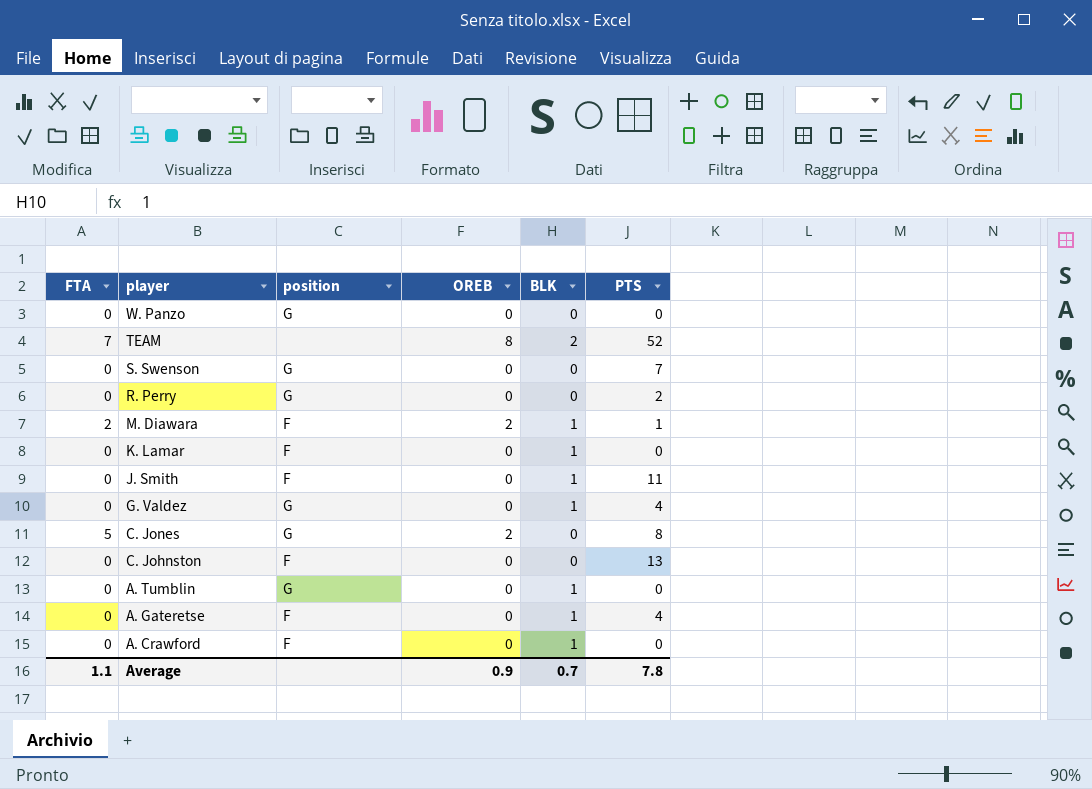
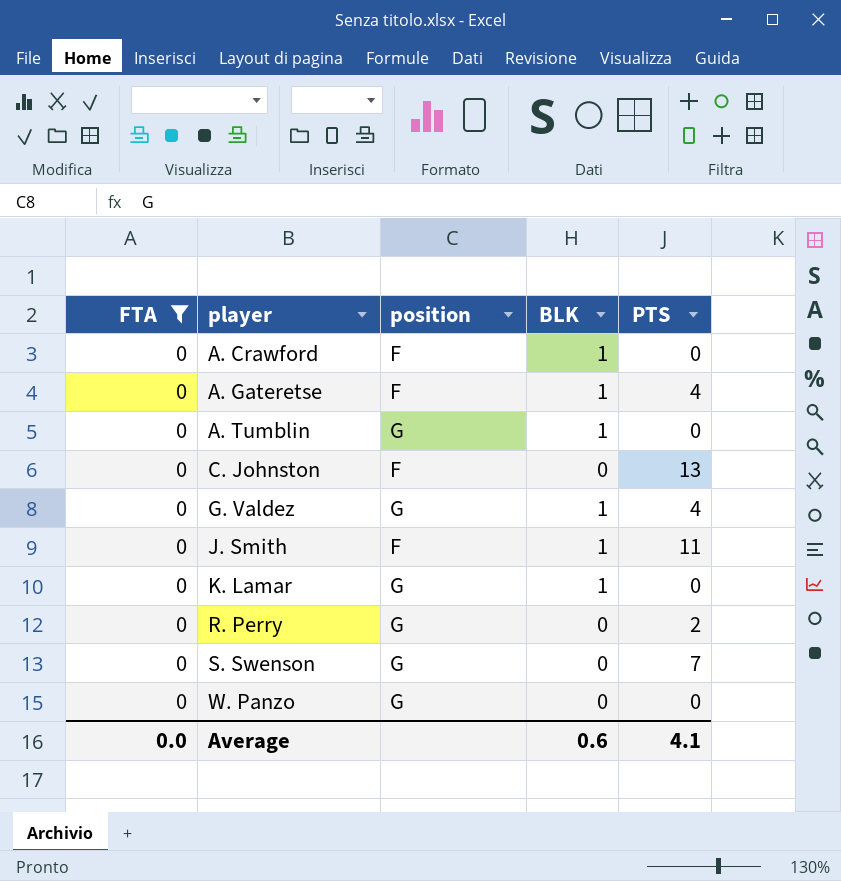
filter: none -> FTA = 0
row order: player descending -> player ascending
column OREB | position: 4 -> none
K. Lamar | position: F -> G
Average | FTA: 1.1 -> 0.0
Average | BLK: 0.7 -> 0.6
Average | PTS: 7.8 -> 4.1

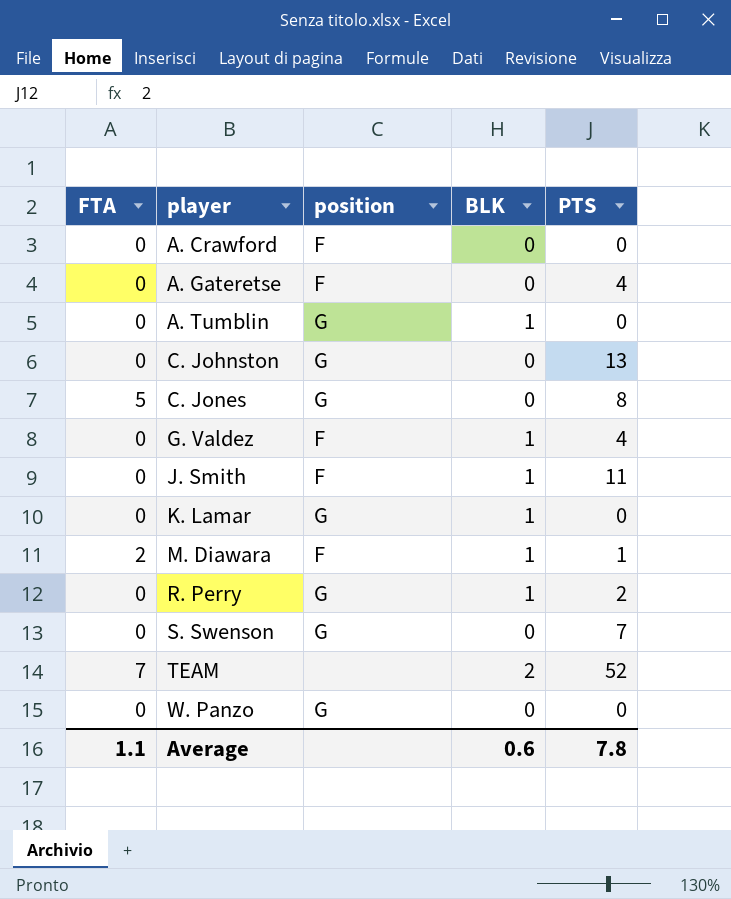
filter: FTA = 0 -> none
A. Crawford | BLK: 1 -> 0
A. Gateretse | BLK: 1 -> 0
C. Johnston | position: F -> G
G. Valdez | position: G -> F
R. Perry | BLK: 0 -> 1
Average | FTA: 0.0 -> 1.1
Average | PTS: 4.1 -> 7.8

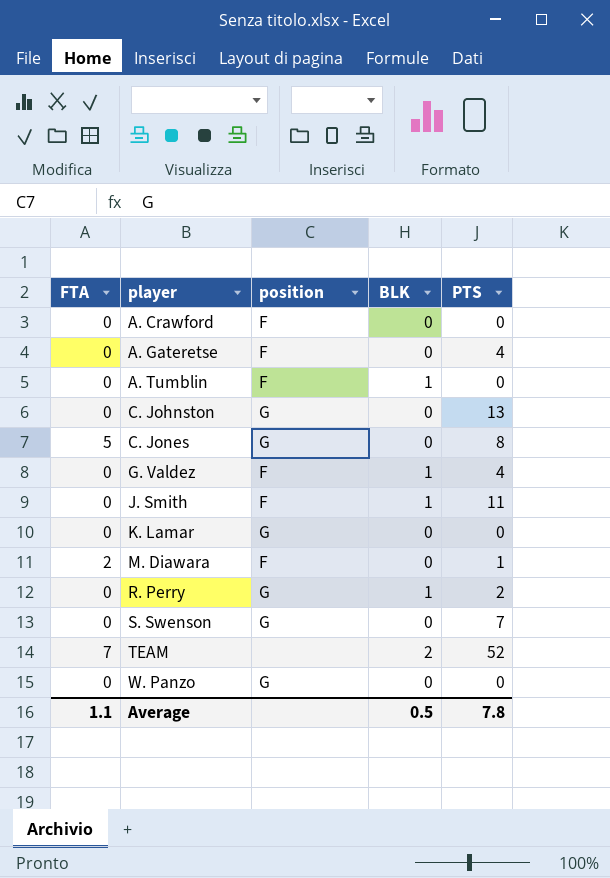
A. Tumblin | position: G -> F
K. Lamar | BLK: 1 -> 0
M. Diawara | BLK: 1 -> 0
Average | BLK: 0.6 -> 0.5

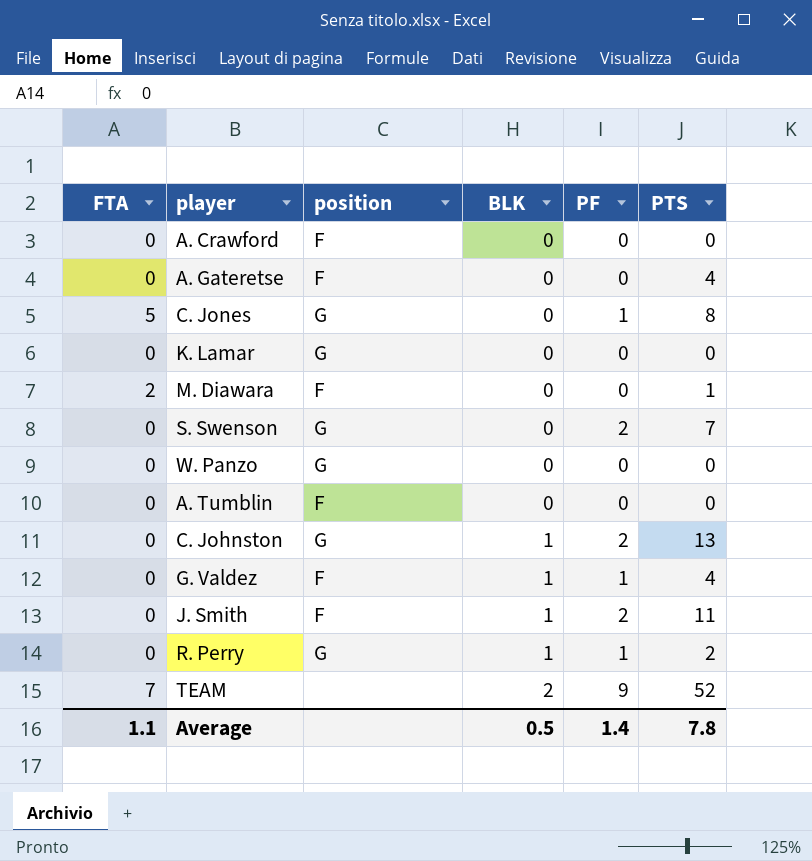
row order: player ascending -> BLK ascending
column PF | position: none -> 5
A. Tumblin | BLK: 1 -> 0
C. Johnston | BLK: 0 -> 1

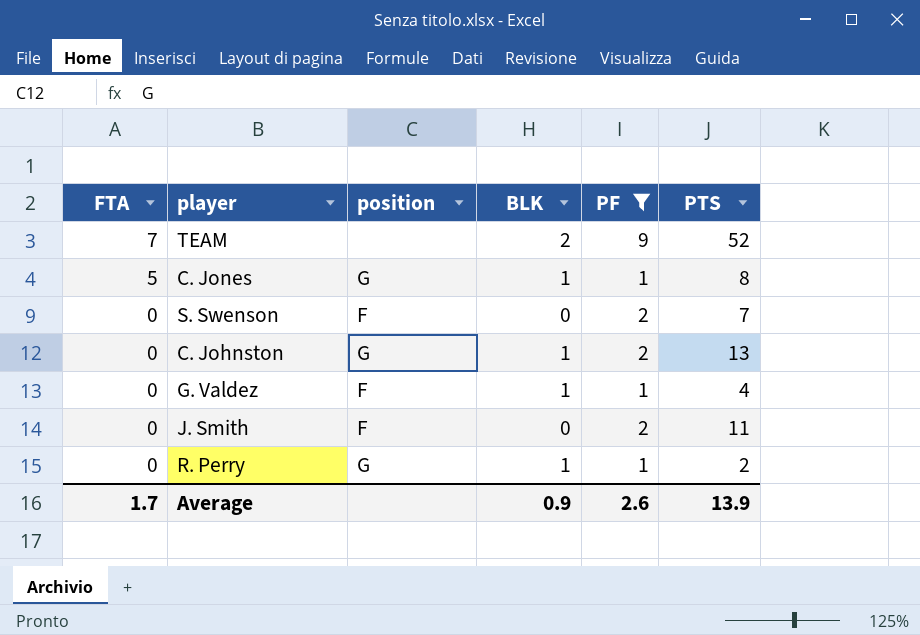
filter: none -> PF != 0
row order: BLK ascending -> FTA descending
C. Jones | BLK: 0 -> 1
S. Swenson | position: G -> F
J. Smith | BLK: 1 -> 0
Average | FTA: 1.1 -> 1.7
Average | BLK: 0.5 -> 0.9
Average | PF: 1.4 -> 2.6
Average | PTS: 7.8 -> 13.9

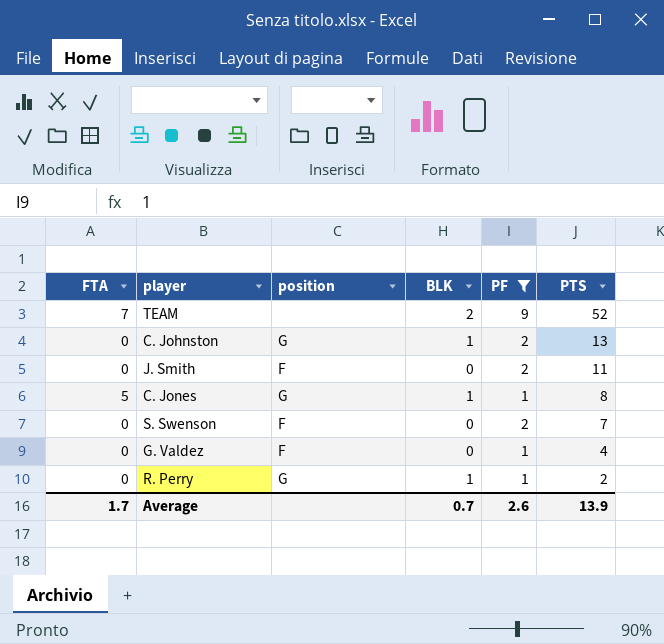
row order: FTA descending -> PTS descending
G. Valdez | BLK: 1 -> 0
Average | BLK: 0.9 -> 0.7

